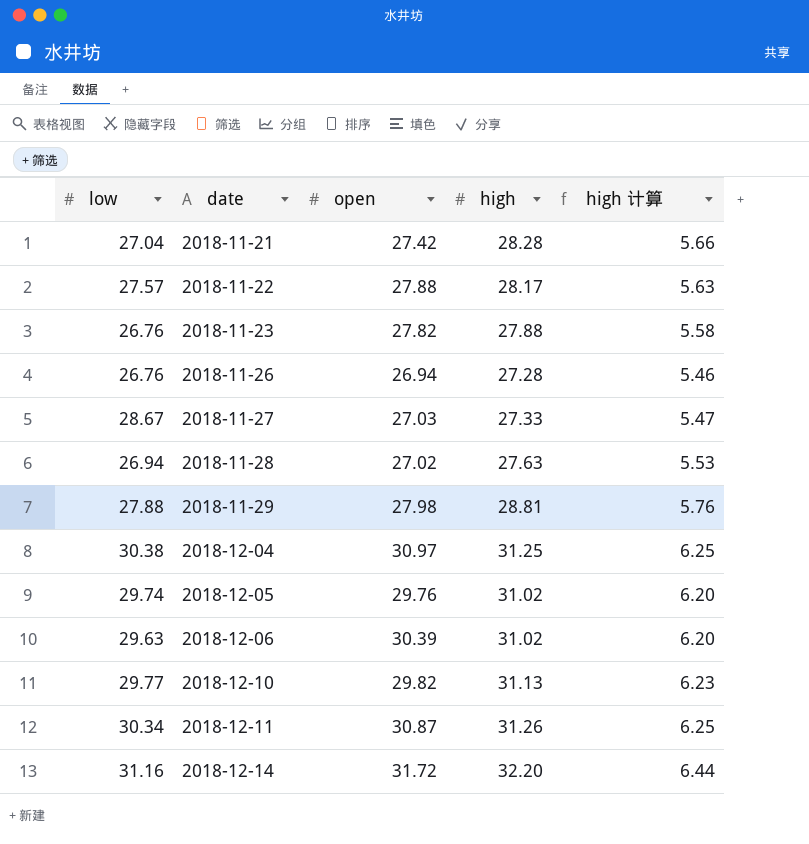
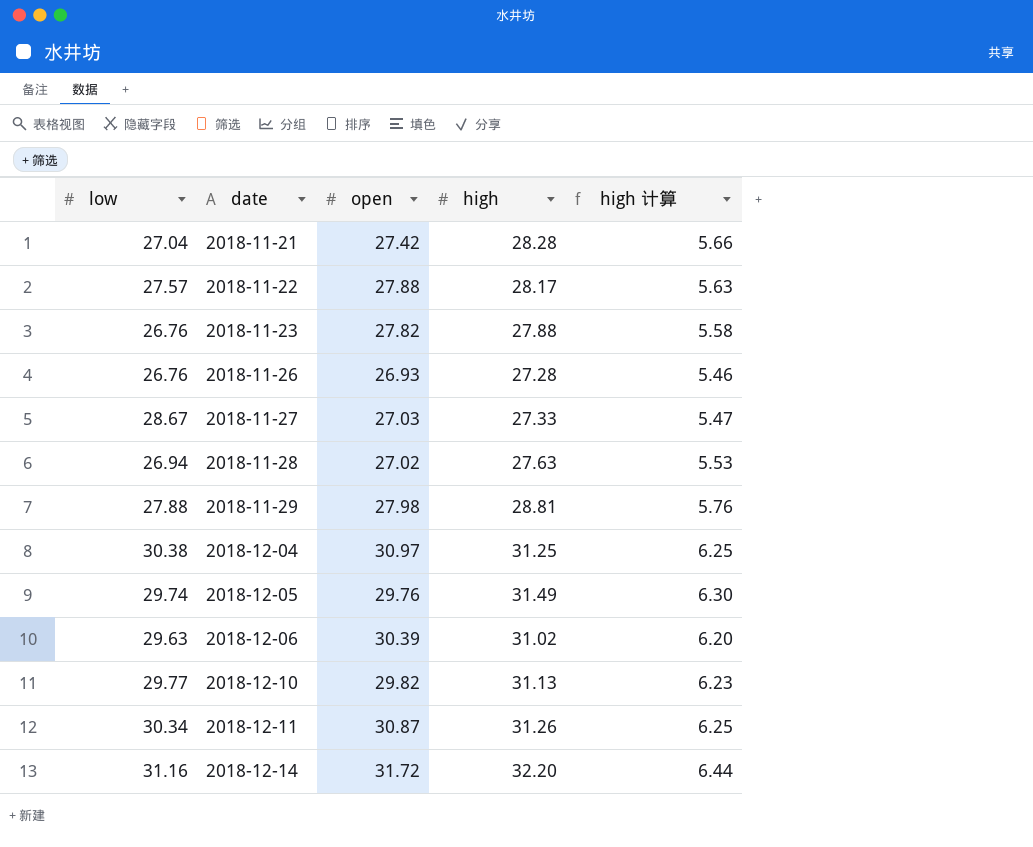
2018-11-26 | open: 26.94 -> 26.93
2018-12-05 | high: 31.02 -> 31.49
2018-12-05 | high 计算: 6.20 -> 6.30

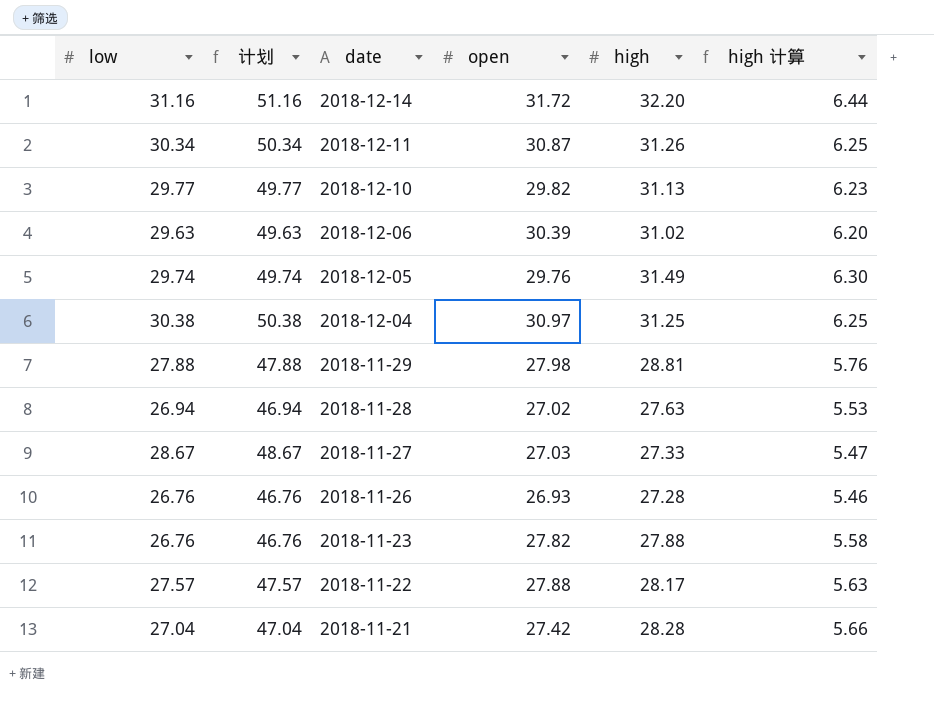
row order: date ascending -> date descending
column 计划 | formula: none -> [low] + 20

